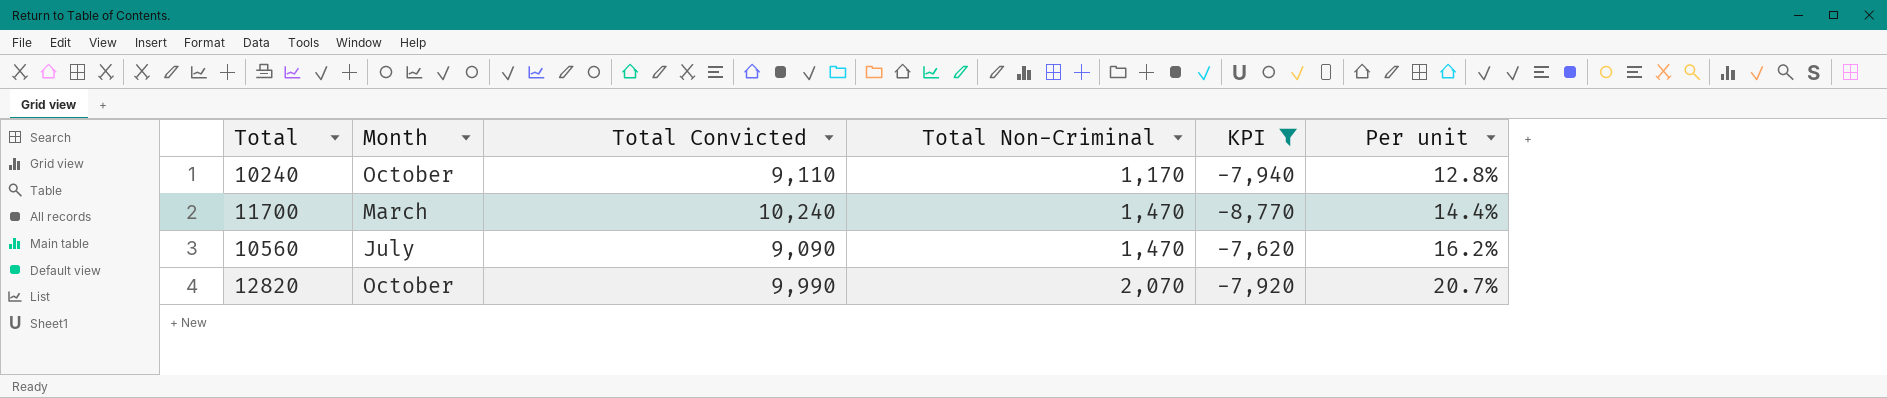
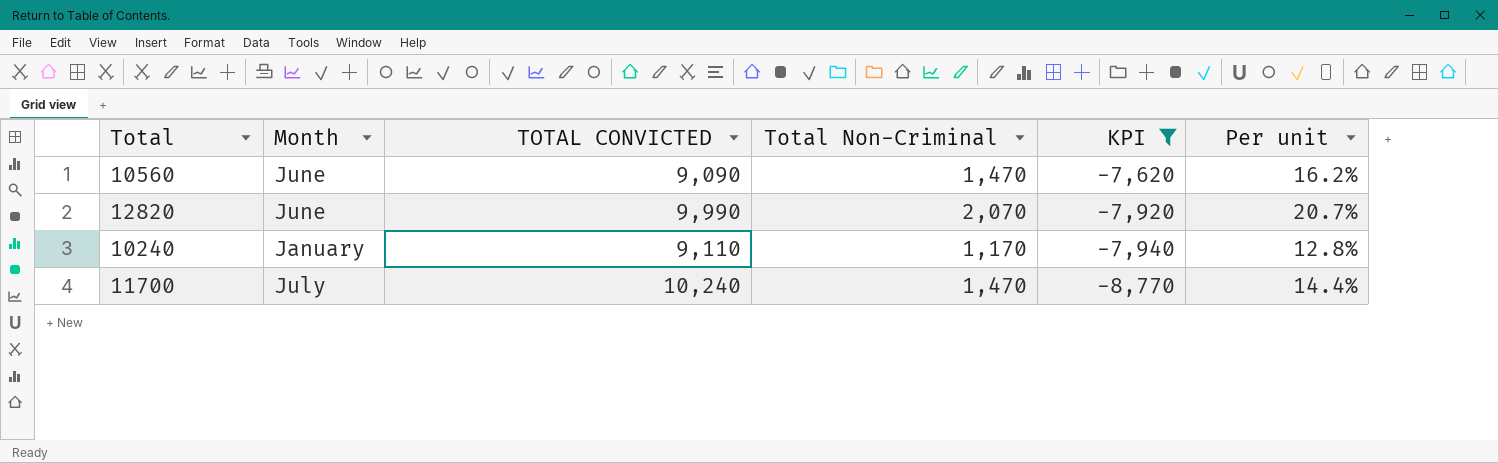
row order: Total Non-Criminal ascending -> KPI descending
column name: Total Convicted -> TOTAL CONVICTED
10560 | Month: July -> June
12820 | Month: October -> June
10240 | Month: October -> January
11700 | Month: March -> July

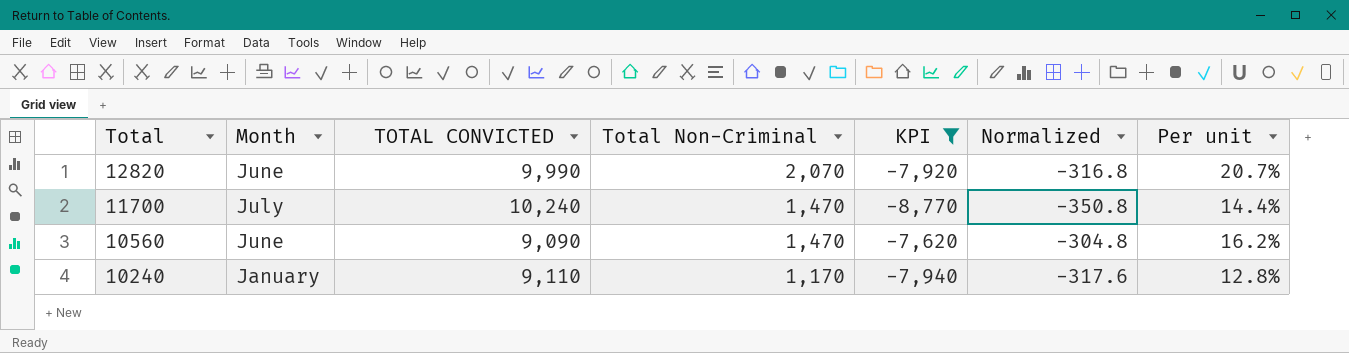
row order: KPI descending -> Total descending
column Normalized | formula: none -> [KPI] * 0.04

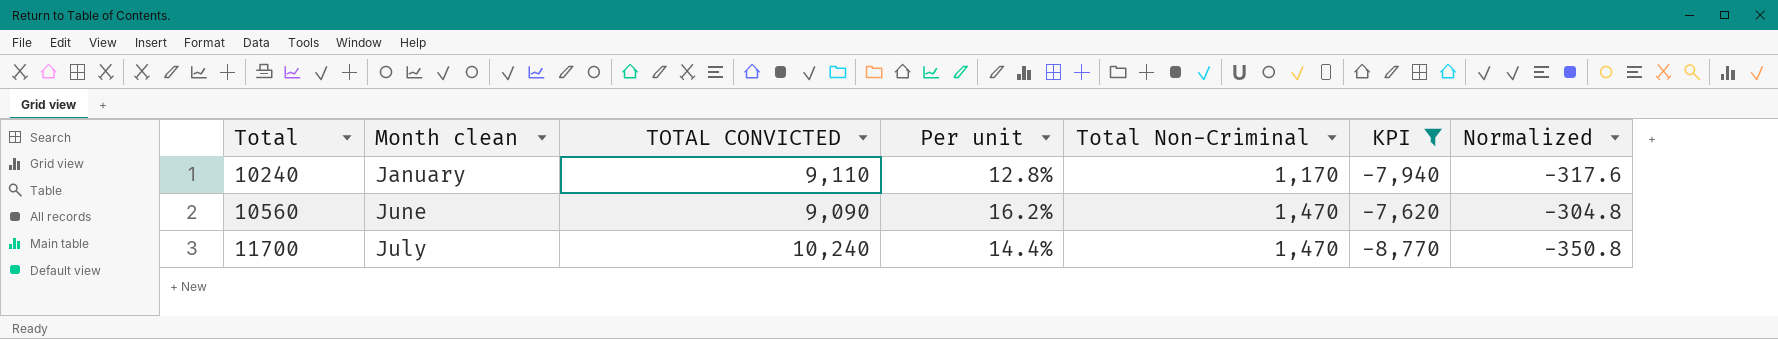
row order: Total descending -> Total ascending
column name: Month -> Month clean
column Per unit | position: 7 -> 4
row 12820: June | 9,990 | 2,070 | -7,920 | -316.8 | 20.7% -> none

